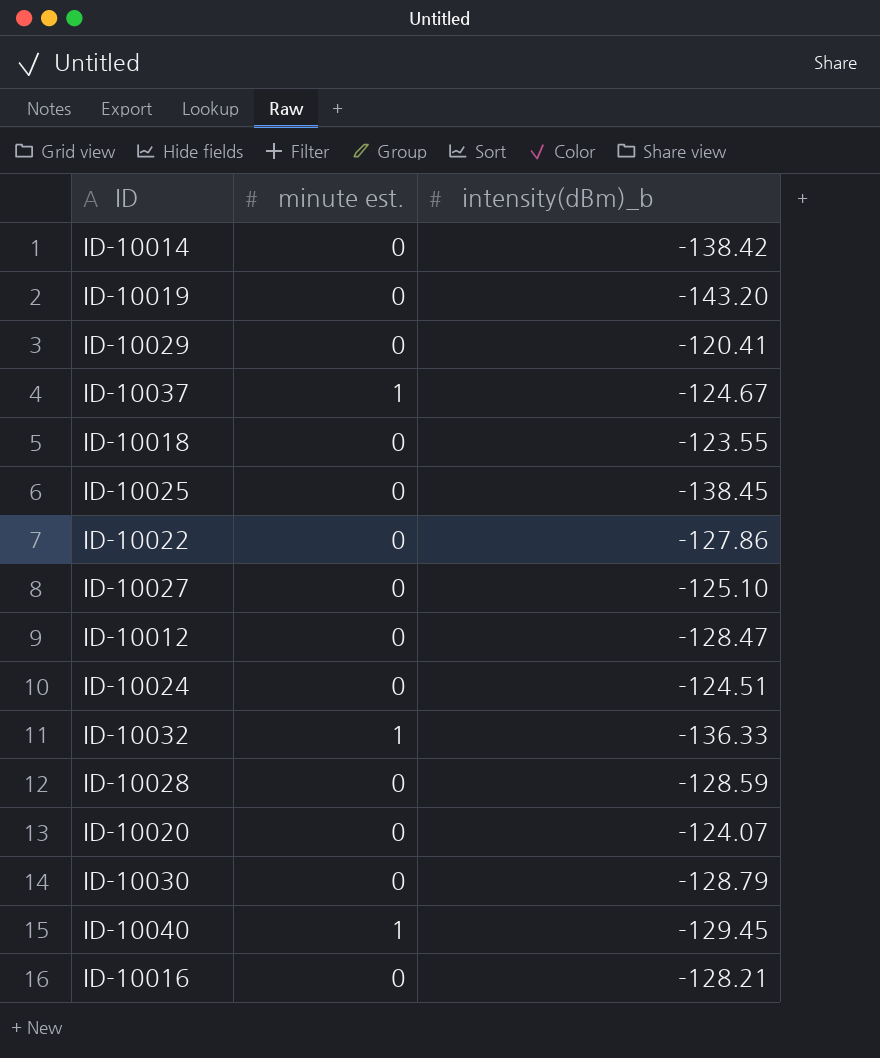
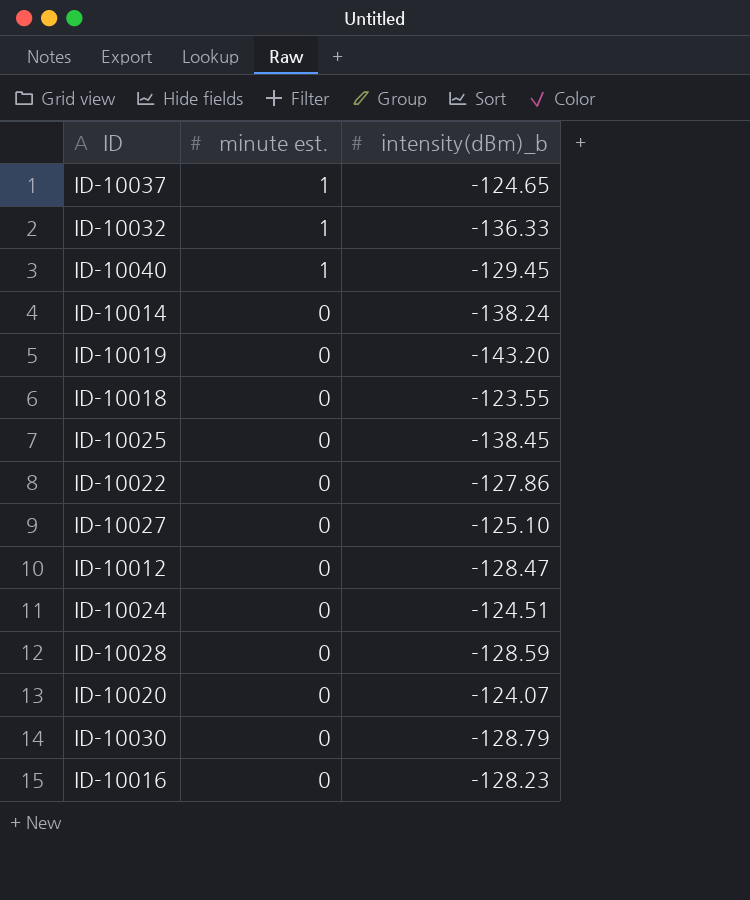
row order: none -> minute est. descending
row ID-10029: 0 | -120.41 -> none
ID-10037 | intensity(dBm)_b: -124.67 -> -124.65
ID-10014 | intensity(dBm)_b: -138.42 -> -138.24
ID-10016 | intensity(dBm)_b: -128.21 -> -128.23

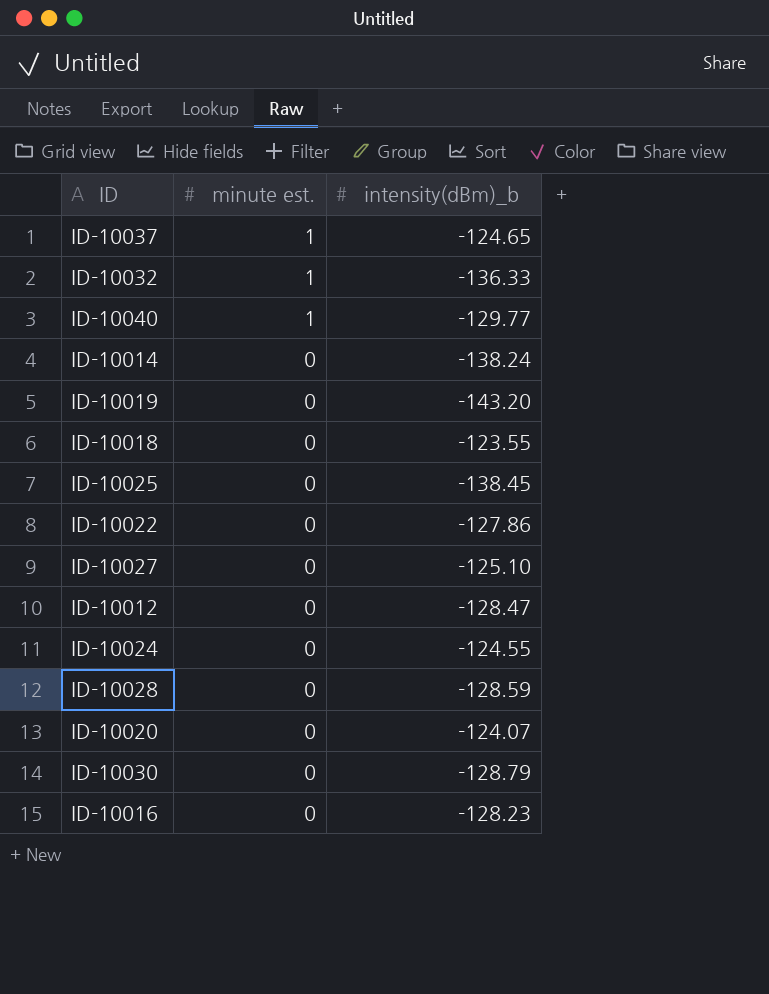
ID-10040 | intensity(dBm)_b: -129.45 -> -129.77
ID-10024 | intensity(dBm)_b: -124.51 -> -124.55

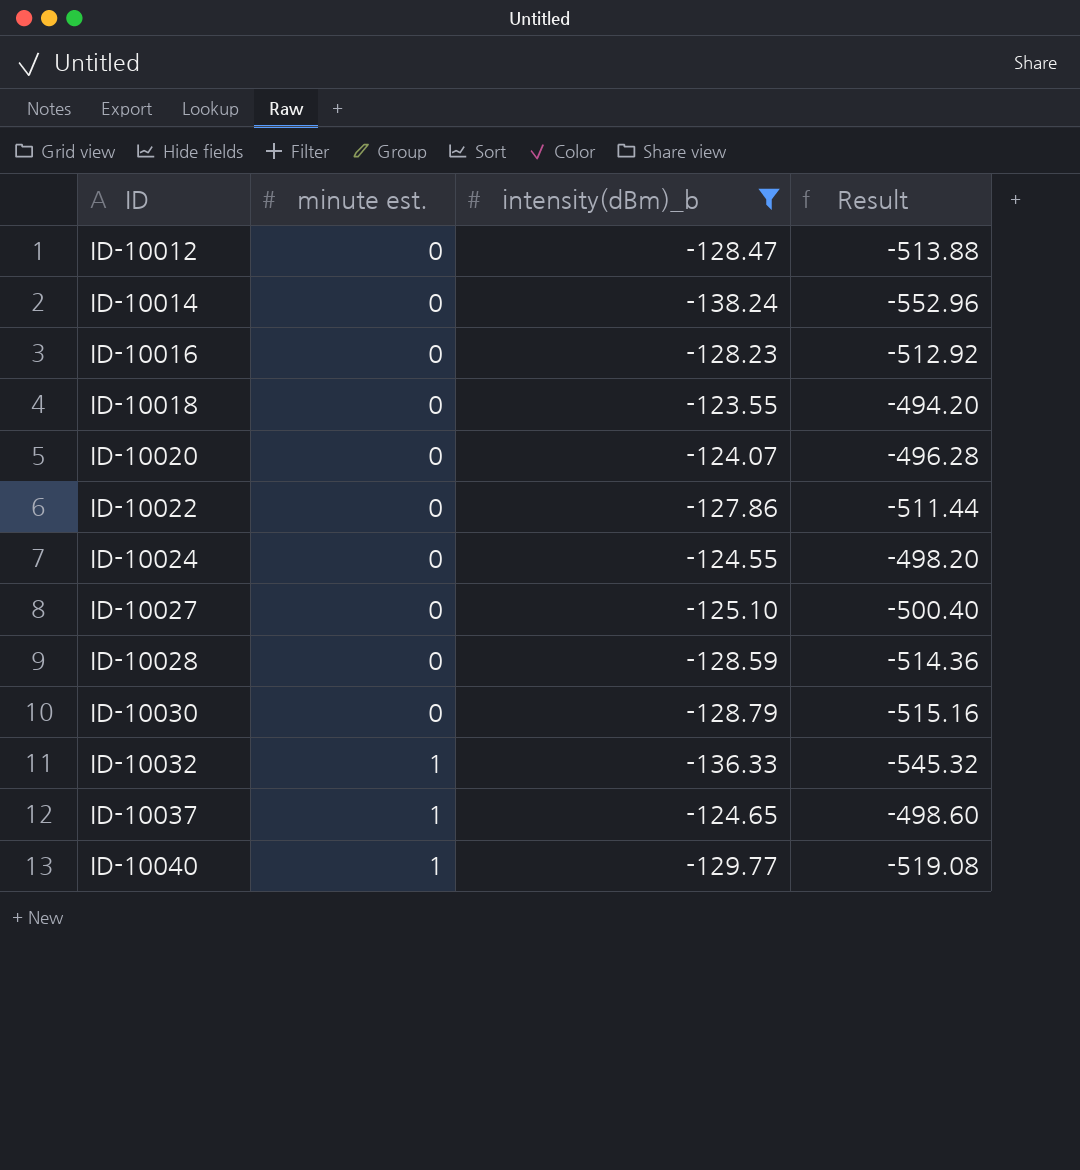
filter: none -> intensity(dBm)_b >= -138.24
row order: minute est. descending -> ID ascending
column Result | formula: none -> [intensity(dBm)_b] * 4

